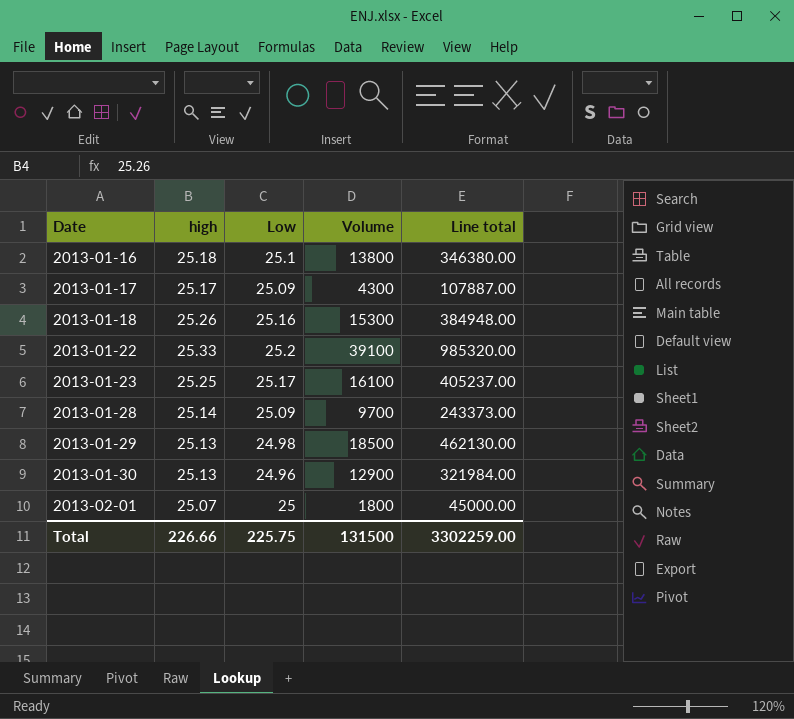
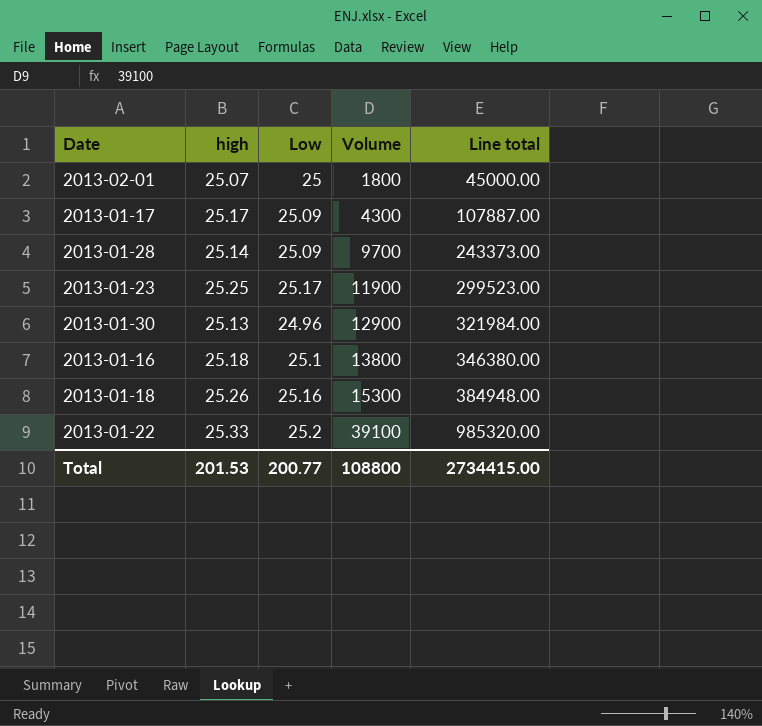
row order: Date ascending -> Volume ascending
row 2013-01-29: 25.13 | 24.98 | 18500 | 462130.00 -> none
2013-01-23 | Volume: 16100 -> 11900
2013-01-23 | Line total: 405237.00 -> 299523.00
Total | high: 226.66 -> 201.53
Total | Low: 225.75 -> 200.77
Total | Volume: 131500 -> 108800
Total | Line total: 3302259.00 -> 2734415.00

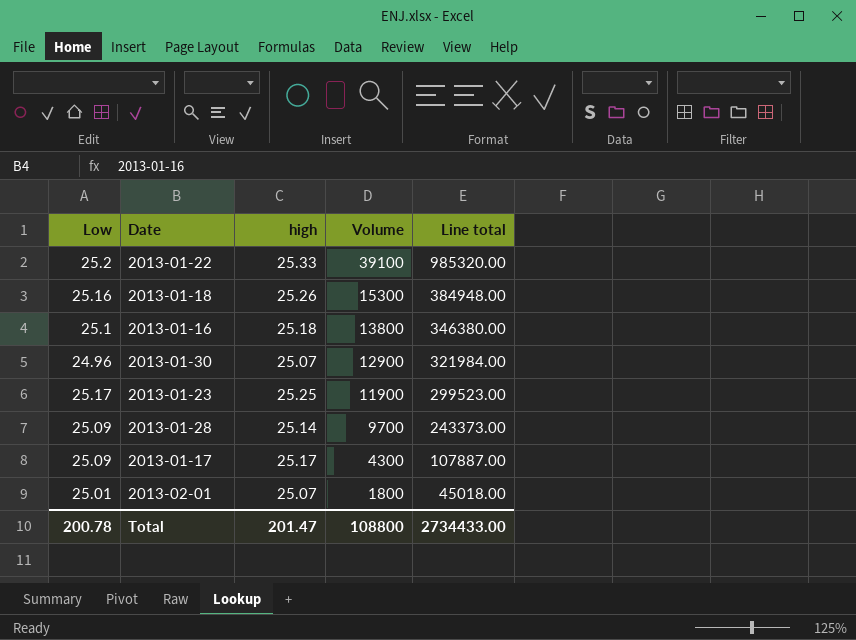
row order: Volume ascending -> Volume descending
column Low | position: 3 -> 1
2013-01-30 | high: 25.13 -> 25.07
2013-02-01 | Low: 25 -> 25.01
2013-02-01 | Line total: 45000.00 -> 45018.00
Total | Low: 200.77 -> 200.78
Total | high: 201.53 -> 201.47
Total | Line total: 2734415.00 -> 2734433.00

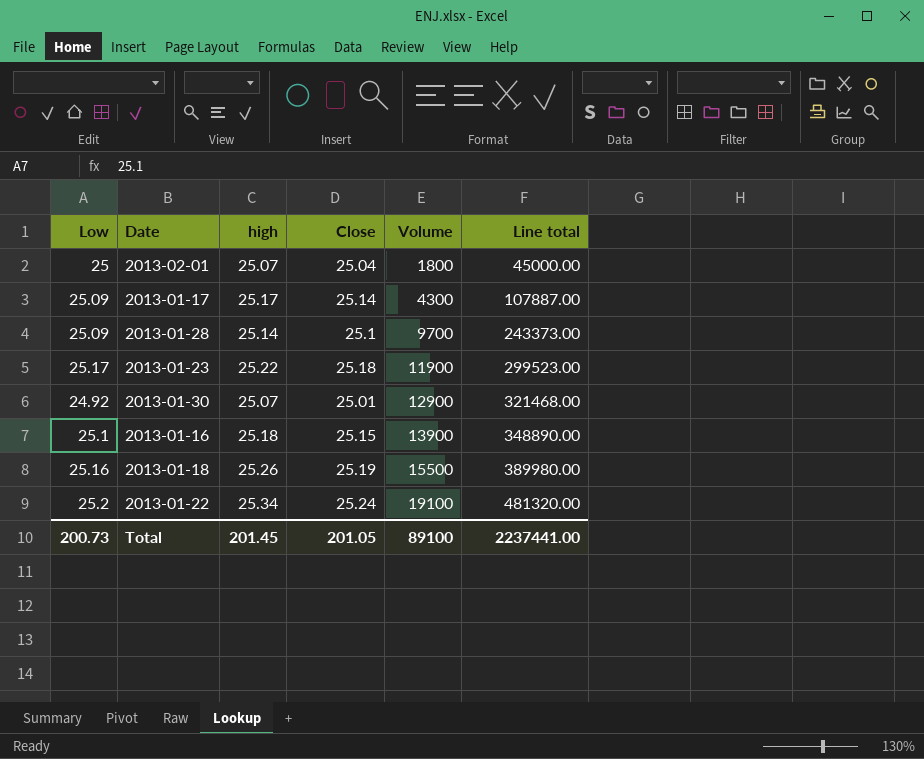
row order: Volume descending -> Volume ascending
column Close | position: none -> 4
2013-02-01 | Low: 25.01 -> 25
2013-02-01 | Line total: 45018.00 -> 45000.00
2013-01-23 | high: 25.25 -> 25.22
2013-01-30 | Low: 24.96 -> 24.92
2013-01-30 | Line total: 321984.00 -> 321468.00
2013-01-16 | Volume: 13800 -> 13900
2013-01-16 | Line total: 346380.00 -> 348890.00
2013-01-18 | Volume: 15300 -> 15500
2013-01-18 | Line total: 384948.00 -> 389980.00
2013-01-22 | high: 25.33 -> 25.34
2013-01-22 | Volume: 39100 -> 19100
2013-01-22 | Line total: 985320.00 -> 481320.00
Total | Low: 200.78 -> 200.73
Total | high: 201.47 -> 201.45
Total | Volume: 108800 -> 89100
Total | Line total: 2734433.00 -> 2237441.00

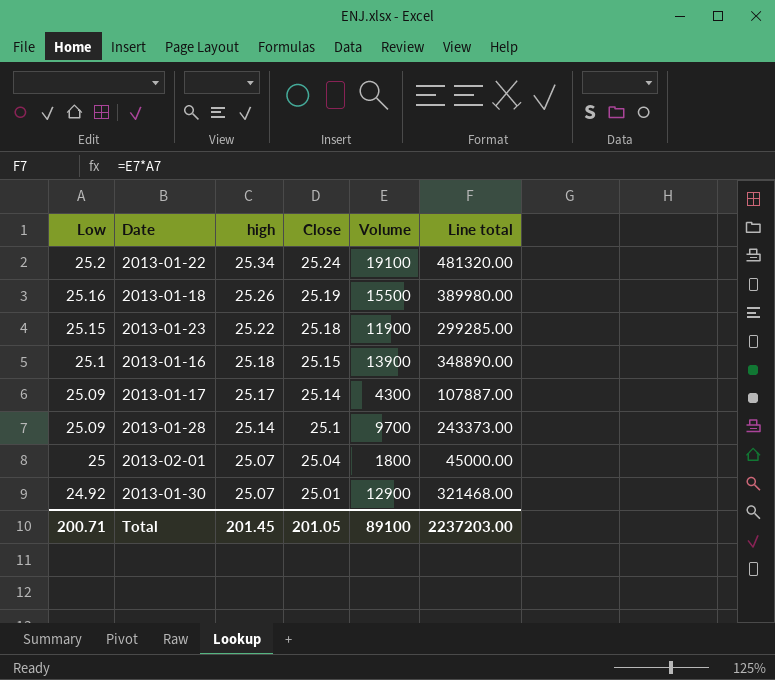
row order: Volume ascending -> Low descending
2013-01-23 | Low: 25.17 -> 25.15
2013-01-23 | Line total: 299523.00 -> 299285.00
Total | Low: 200.73 -> 200.71
Total | Line total: 2237441.00 -> 2237203.00

